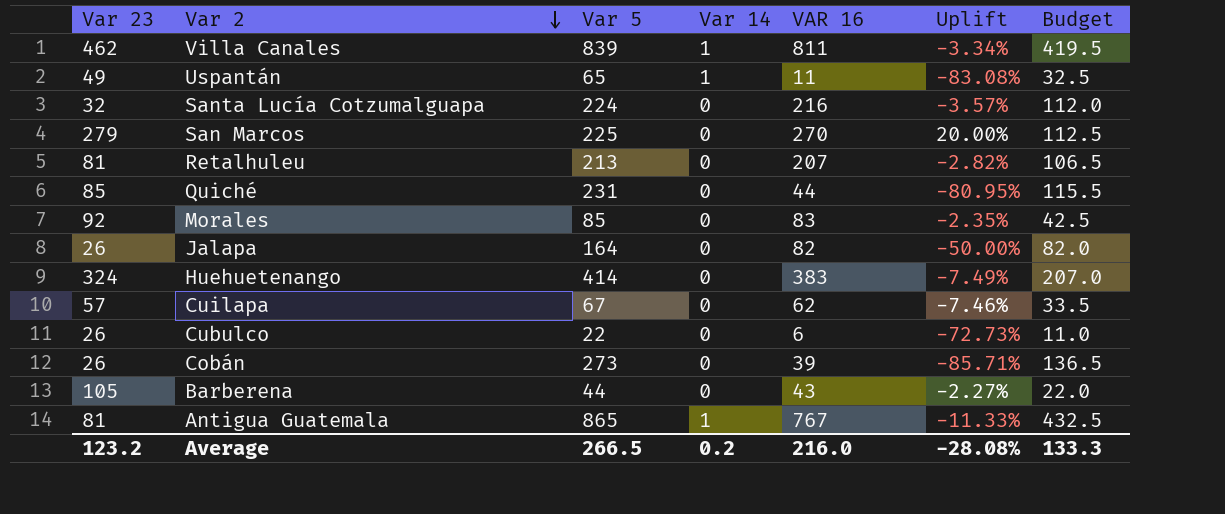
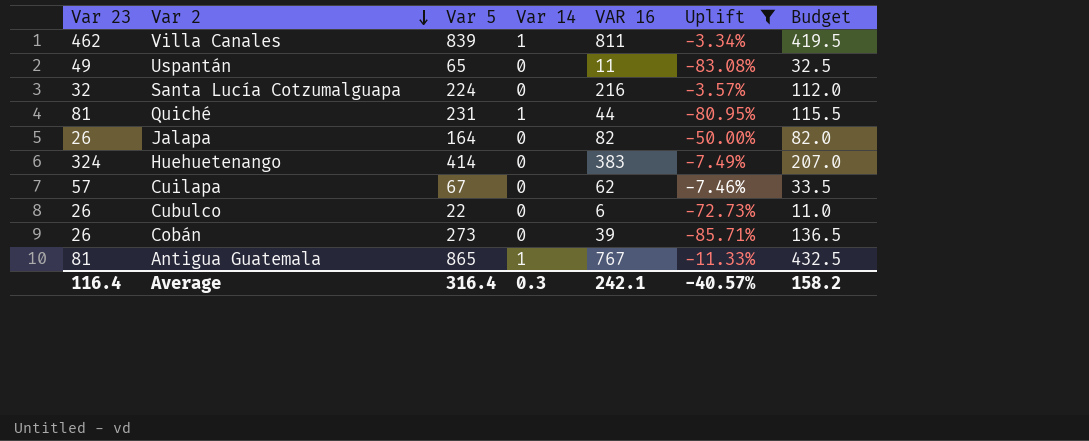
filter: none -> Uplift <= -3.34%
Uspantán | Var 14: 1 -> 0
Quiché | Var 23: 85 -> 81
Quiché | Var 14: 0 -> 1
Average | Var 23: 123.2 -> 116.4
Average | Var 5: 266.5 -> 316.4
Average | Var 14: 0.2 -> 0.3
Average | VAR 16: 216.0 -> 242.1
Average | Uplift: -28.08% -> -40.57%
Average | Budget: 133.3 -> 158.2

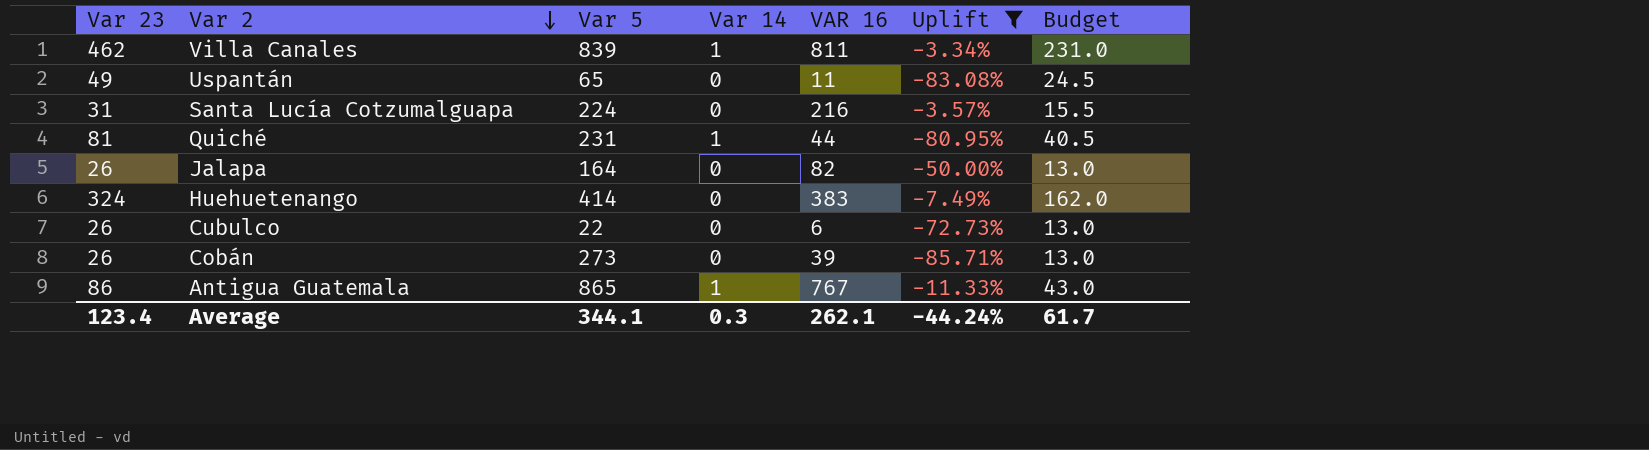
column Budget | formula: [Var 5] * 0.5 -> [Var 23] * 0.5
row Cuilapa: 57 | 67 | 0 | 62 | -7.46% | 33.5 -> none
Santa Lucía Cotzumalguapa | Var 23: 32 -> 31
Antigua Guatemala | Var 23: 81 -> 86
Average | Var 23: 116.4 -> 123.4
Average | Var 5: 316.4 -> 344.1
Average | VAR 16: 242.1 -> 262.1
Average | Uplift: -40.57% -> -44.24%
Average | Budget: 158.2 -> 61.7

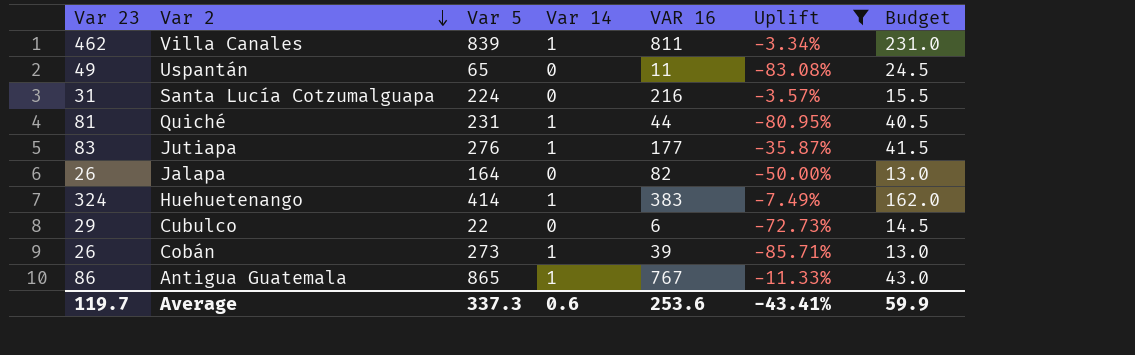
row Jutiapa: none -> 83 | 276 | 1 | 177 | -35.87% | 41.5
Huehuetenango | Var 14: 0 -> 1
Cubulco | Var 23: 26 -> 29
Cubulco | Budget: 13.0 -> 14.5
Cobán | Var 14: 0 -> 1
Average | Var 23: 123.4 -> 119.7
Average | Var 5: 344.1 -> 337.3
Average | Var 14: 0.3 -> 0.6
Average | VAR 16: 262.1 -> 253.6
Average | Uplift: -44.24% -> -43.41%
Average | Budget: 61.7 -> 59.9

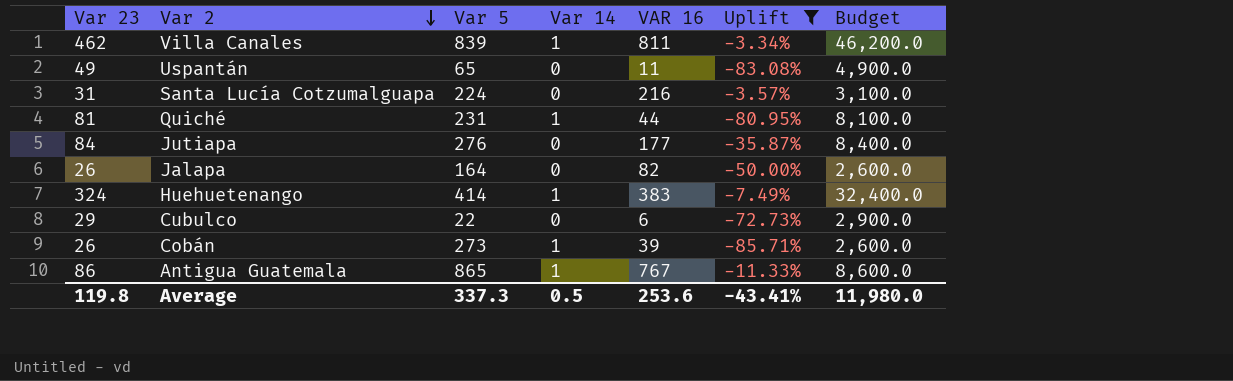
column Budget | formula: [Var 23] * 0.5 -> [Var 23] * 100
Jutiapa | Var 23: 83 -> 84
Jutiapa | Var 14: 1 -> 0
Average | Var 23: 119.7 -> 119.8
Average | Var 14: 0.6 -> 0.5
Average | Budget: 59.9 -> 11,980.0

